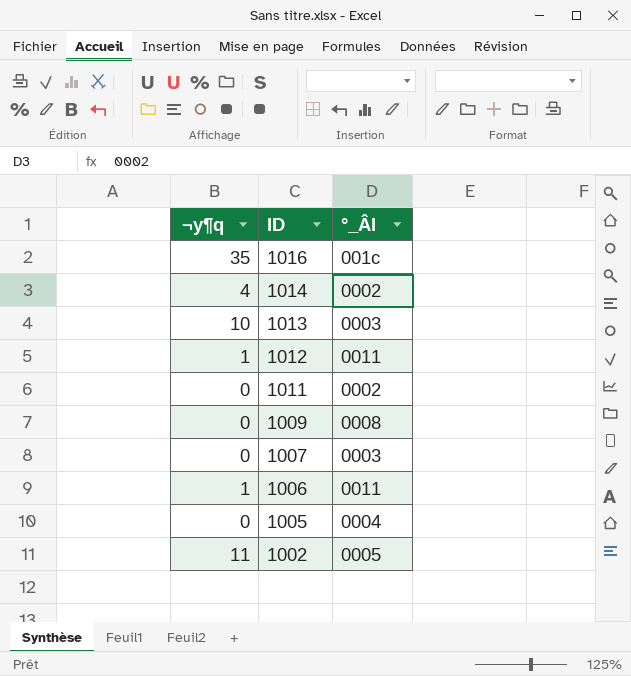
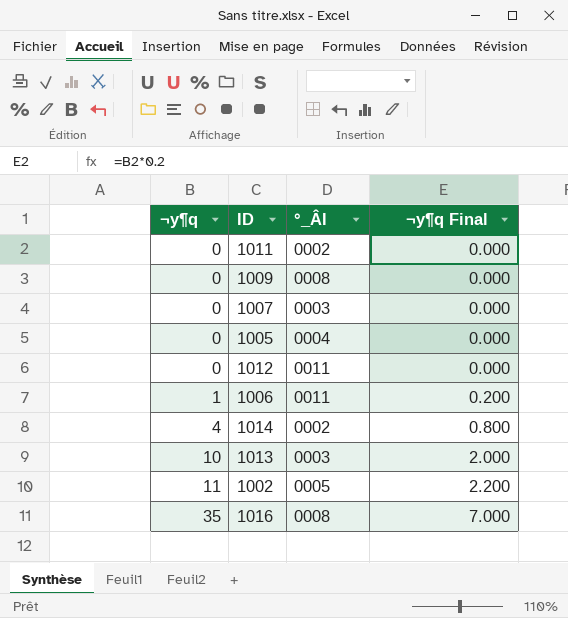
row order: ID descending -> ¬y¶q ascending
column ¬y¶q Final | formula: none -> [¬y¶q] * 0.2
1012 | ¬y¶q: 1 -> 0
1016 | °_ÂI: 001c -> 0008

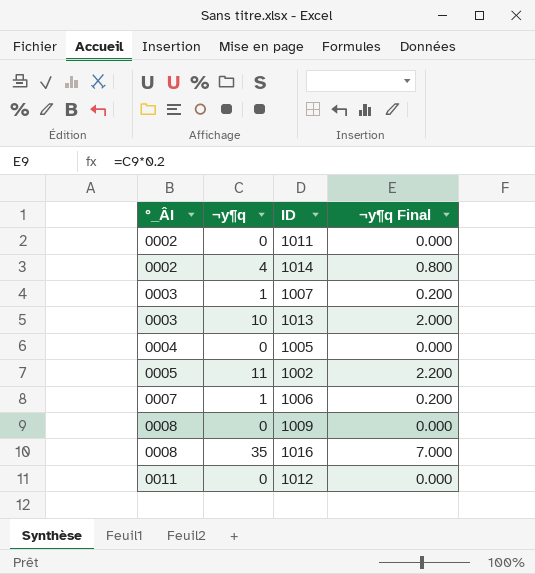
row order: ¬y¶q ascending -> °_ÂI ascending
column °_ÂI | position: 3 -> 1
1007 | ¬y¶q: 0 -> 1
1007 | ¬y¶q Final: 0.000 -> 0.200
1006 | °_ÂI: 0011 -> 0007

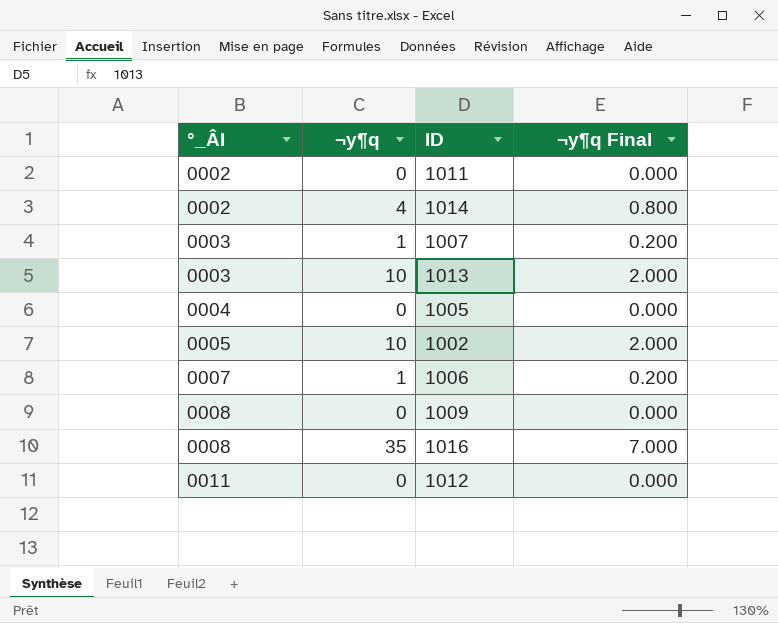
1002 | ¬y¶q: 11 -> 10
1002 | ¬y¶q Final: 2.200 -> 2.000

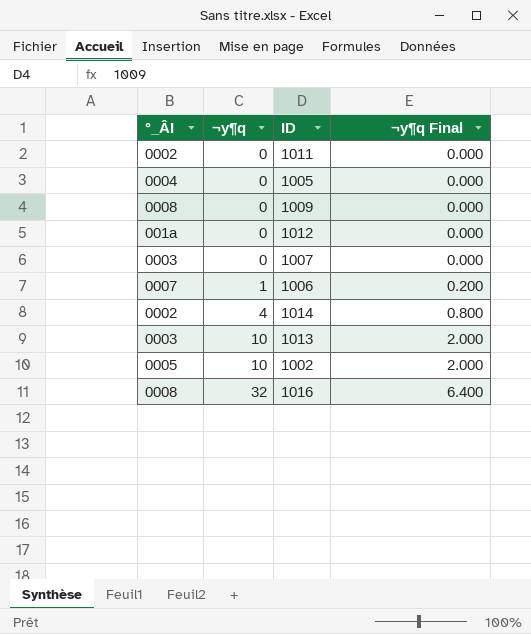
row order: °_ÂI ascending -> ¬y¶q ascending
1012 | °_ÂI: 0011 -> 001a
1007 | ¬y¶q: 1 -> 0
1007 | ¬y¶q Final: 0.200 -> 0.000
1016 | ¬y¶q: 35 -> 32
1016 | ¬y¶q Final: 7.000 -> 6.400

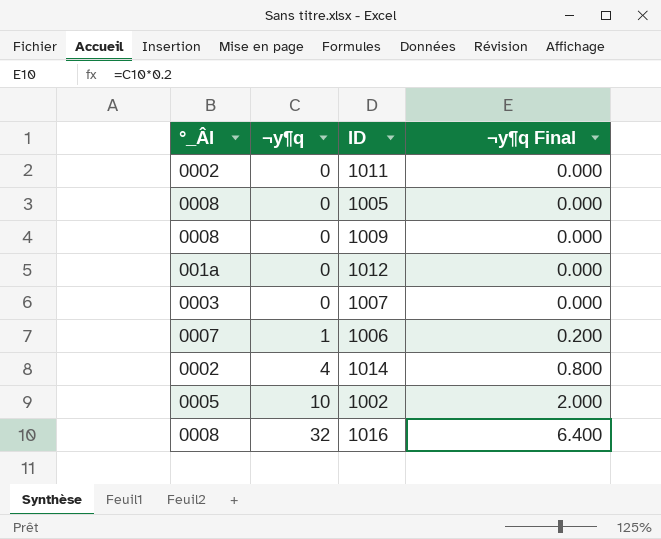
row 1013: 0003 | 10 | 2.000 -> none
1005 | °_ÂI: 0004 -> 0008

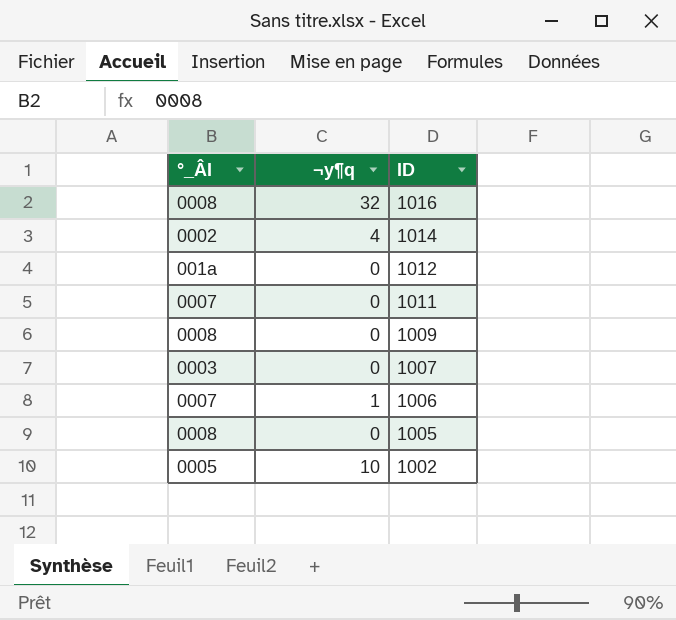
row order: ¬y¶q ascending -> ID descending
column ¬y¶q Final | formula: [¬y¶q] * 0.2 -> none
1011 | °_ÂI: 0002 -> 0007

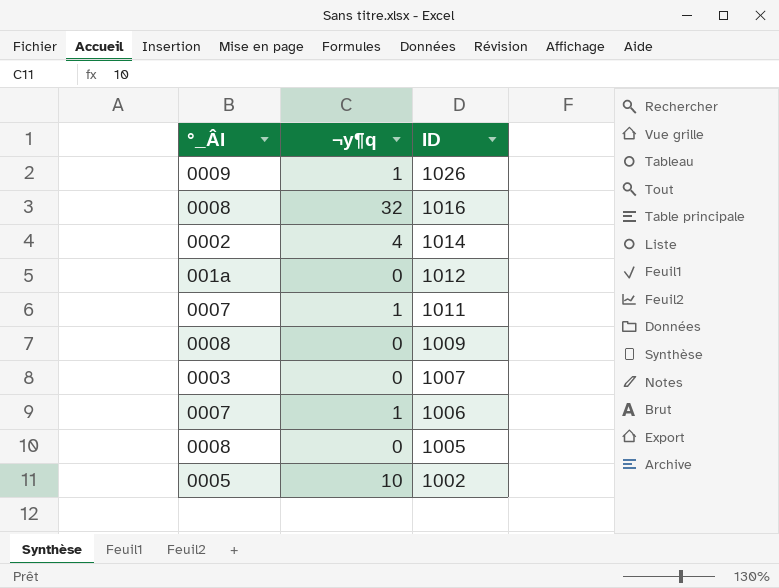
row 1026: none -> 0009 | 1
1011 | ¬y¶q: 0 -> 1

